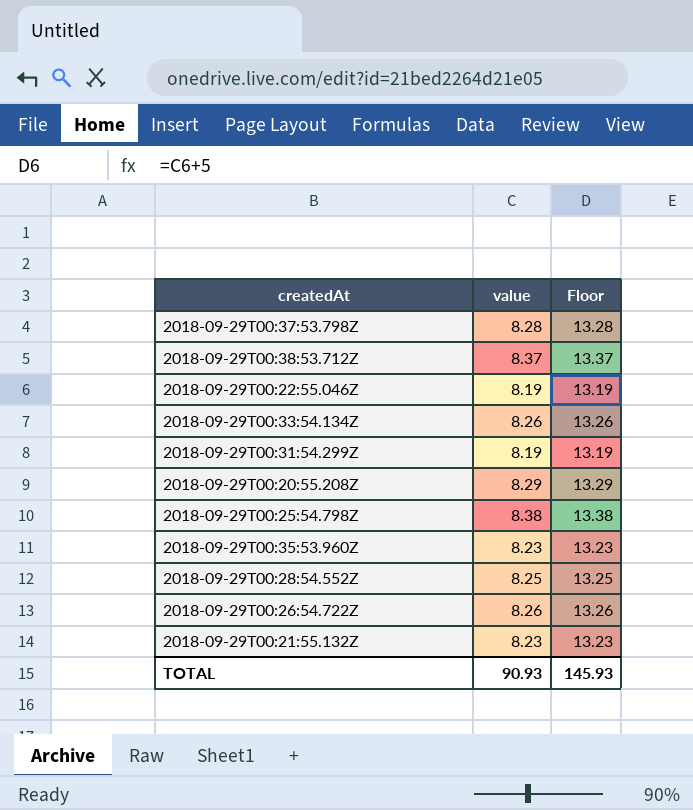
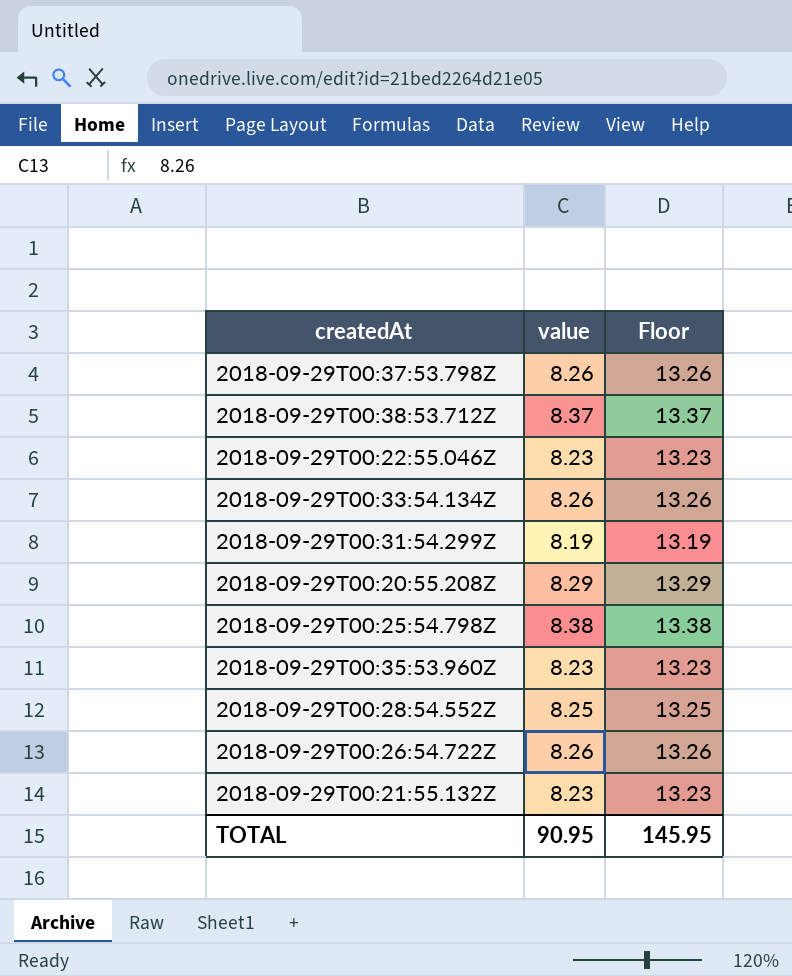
2018-09-29T00:37:53.798Z | value: 8.28 -> 8.26
2018-09-29T00:37:53.798Z | Floor: 13.28 -> 13.26
2018-09-29T00:22:55.046Z | value: 8.19 -> 8.23
2018-09-29T00:22:55.046Z | Floor: 13.19 -> 13.23
TOTAL | value: 90.93 -> 90.95
TOTAL | Floor: 145.93 -> 145.95

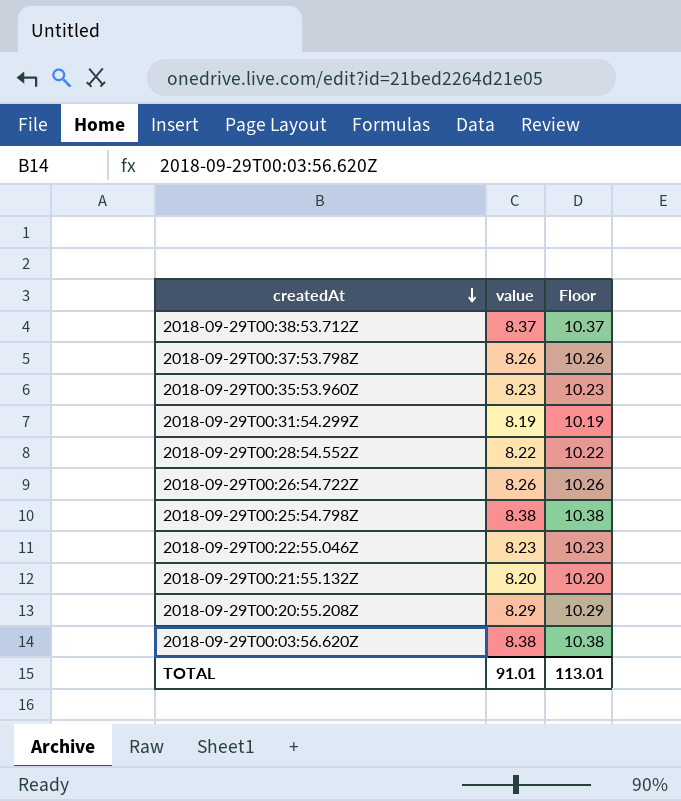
row order: none -> createdAt descending
column Floor | formula: [value] + 5 -> [value] + 2
row 2018-09-29T00:33:54.134Z: 8.26 | 13.26 -> none
2018-09-29T00:28:54.552Z | value: 8.25 -> 8.22
2018-09-29T00:21:55.132Z | value: 8.23 -> 8.20
row 2018-09-29T00:03:56.620Z: none -> 8.38 | 10.38
TOTAL | value: 90.95 -> 91.01
TOTAL | Floor: 145.95 -> 113.01

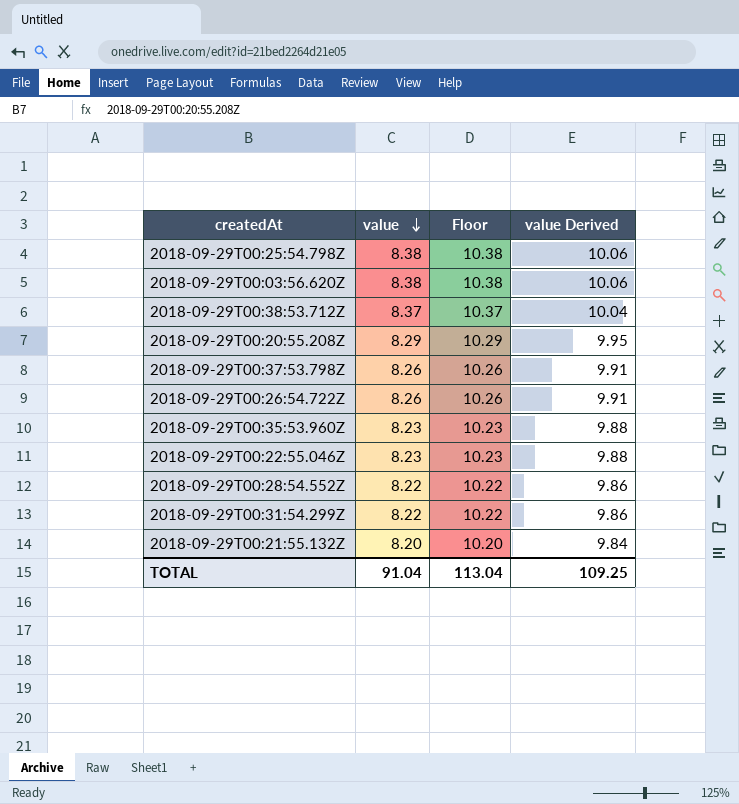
row order: createdAt descending -> value descending
column value Derived | formula: none -> [value] * 1.2
2018-09-29T00:31:54.299Z | value: 8.19 -> 8.22
2018-09-29T00:31:54.299Z | Floor: 10.19 -> 10.22
TOTAL | value: 91.01 -> 91.04
TOTAL | Floor: 113.01 -> 113.04

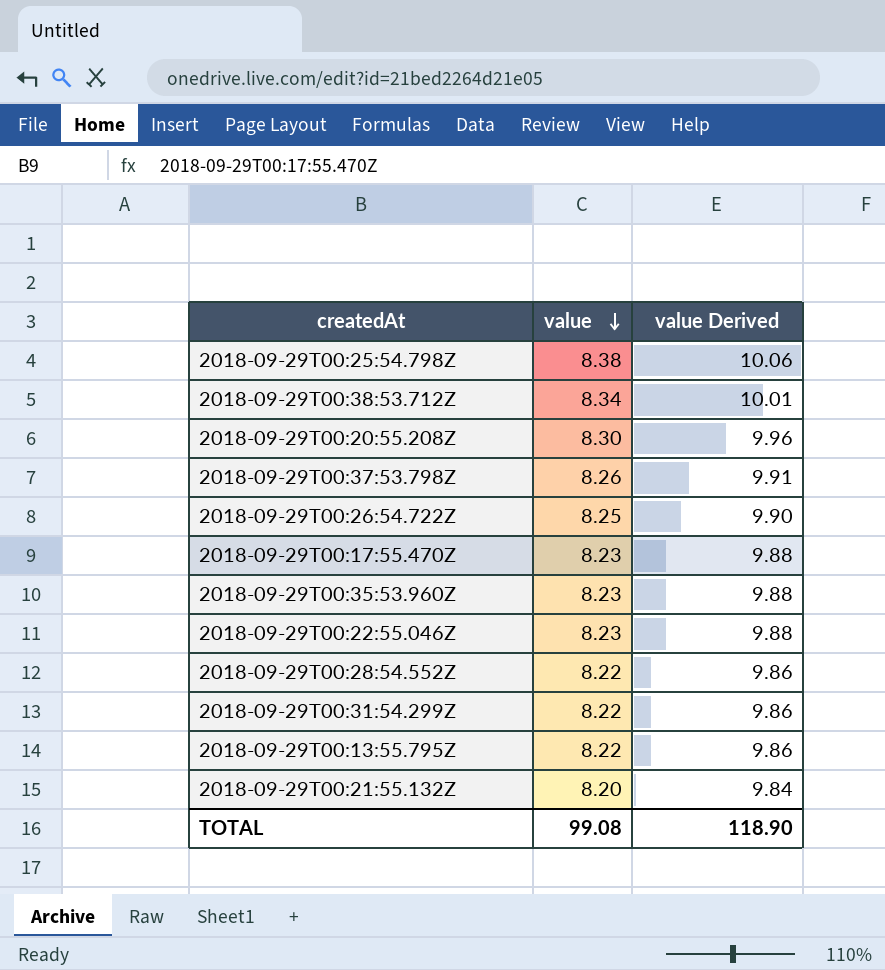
column Floor | formula: [value] + 2 -> none
row 2018-09-29T00:03:56.620Z: 8.38 | 10.38 | 10.06 -> none
2018-09-29T00:38:53.712Z | value: 8.37 -> 8.34
2018-09-29T00:38:53.712Z | value Derived: 10.04 -> 10.01
2018-09-29T00:20:55.208Z | value: 8.29 -> 8.30
2018-09-29T00:20:55.208Z | value Derived: 9.95 -> 9.96
2018-09-29T00:26:54.722Z | value: 8.26 -> 8.25
2018-09-29T00:26:54.722Z | value Derived: 9.91 -> 9.90
row 2018-09-29T00:17:55.470Z: none -> 8.23 | 9.88
row 2018-09-29T00:13:55.795Z: none -> 8.22 | 9.86
TOTAL | value: 91.04 -> 99.08
TOTAL | value Derived: 109.25 -> 118.90

